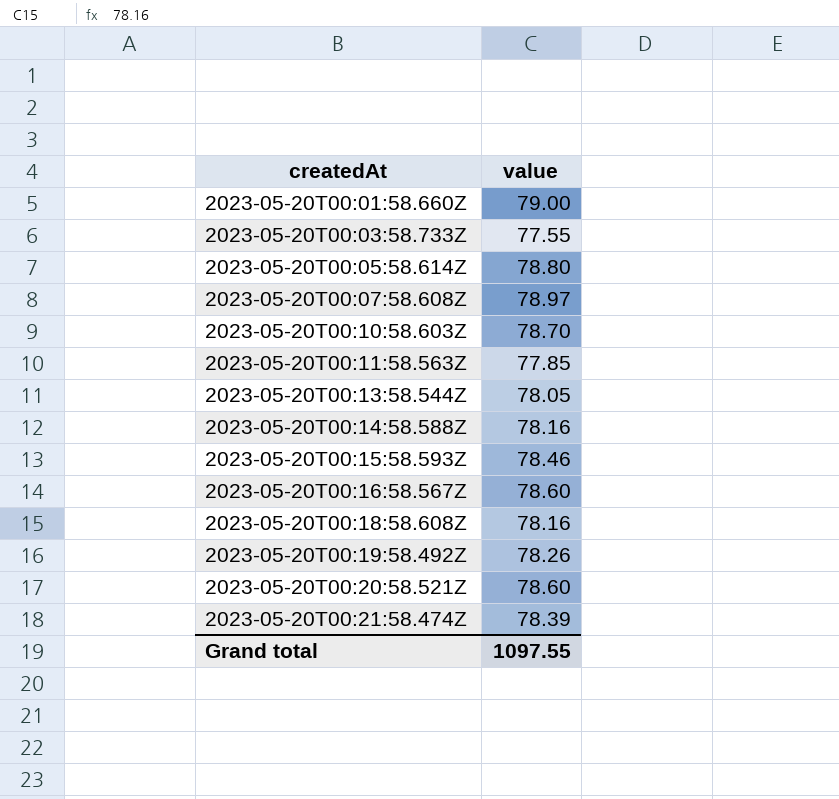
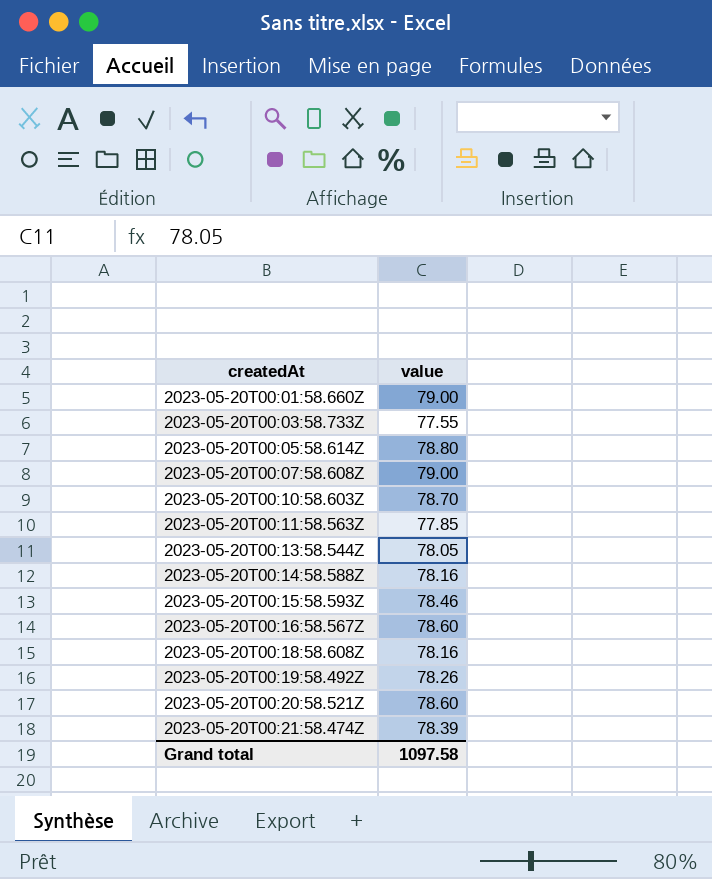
2023-05-20T00:07:58.608Z | value: 78.97 -> 79.00
Grand total | value: 1097.55 -> 1097.58

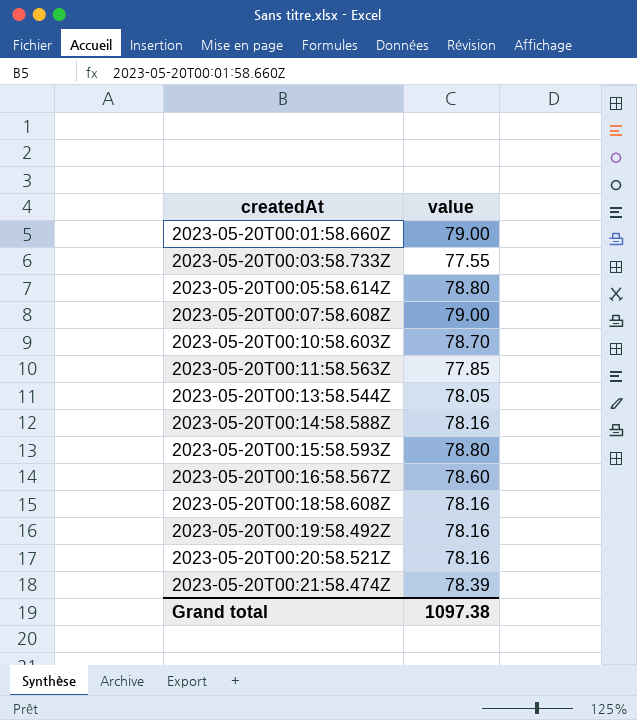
2023-05-20T00:15:58.593Z | value: 78.46 -> 78.80
2023-05-20T00:19:58.492Z | value: 78.26 -> 78.16
2023-05-20T00:20:58.521Z | value: 78.60 -> 78.16
Grand total | value: 1097.58 -> 1097.38

